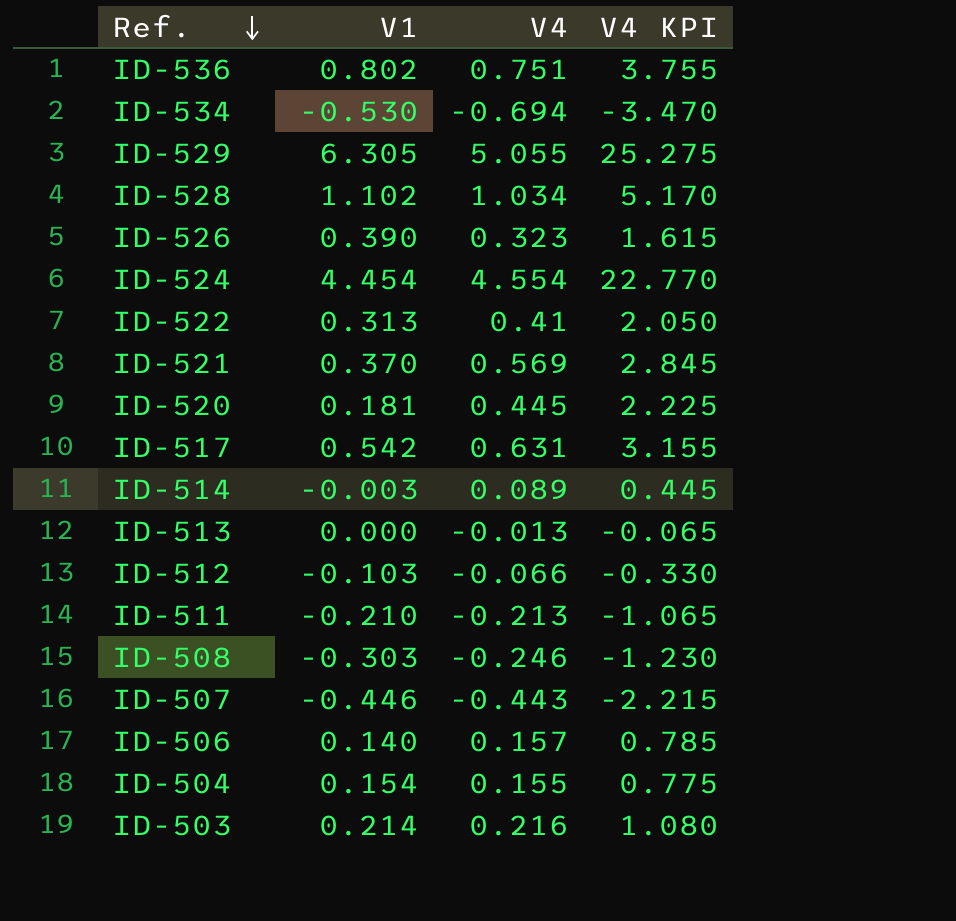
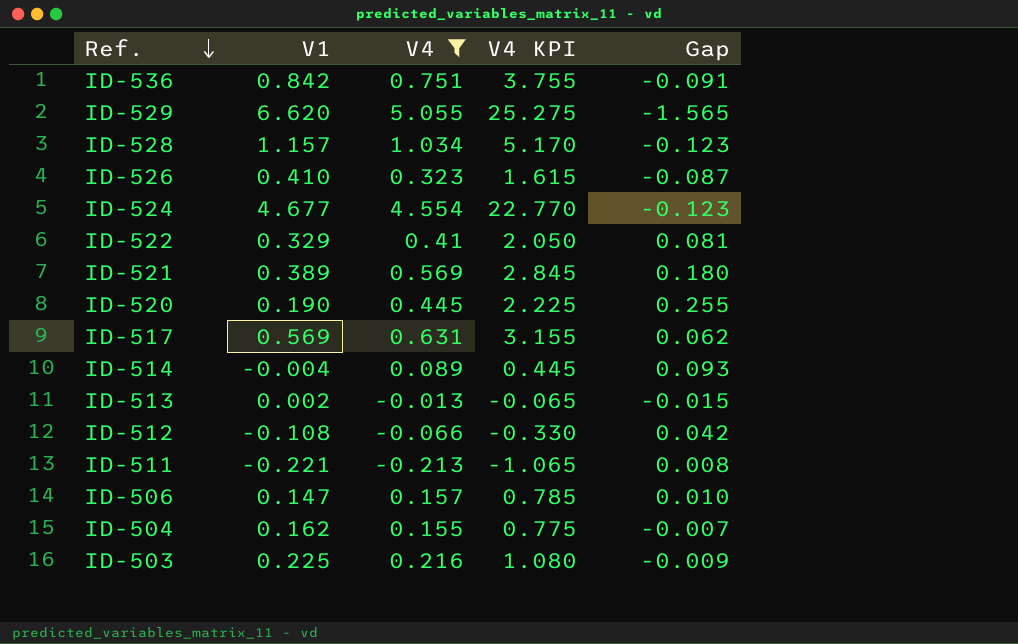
filter: none -> V4 >= -0.213
column Gap | formula: none -> [V4] - [V1]
ID-536 | V1: 0.802 -> 0.842
ID-529 | V1: 6.305 -> 6.620
ID-528 | V1: 1.102 -> 1.157
ID-526 | V1: 0.390 -> 0.410
ID-524 | V1: 4.454 -> 4.677
ID-522 | V1: 0.313 -> 0.329
ID-521 | V1: 0.370 -> 0.389
ID-520 | V1: 0.181 -> 0.190
ID-517 | V1: 0.542 -> 0.569
ID-514 | V1: -0.003 -> -0.004
ID-513 | V1: 0.000 -> 0.002
ID-512 | V1: -0.103 -> -0.108
ID-511 | V1: -0.210 -> -0.221
ID-506 | V1: 0.140 -> 0.147
ID-504 | V1: 0.154 -> 0.162
ID-503 | V1: 0.214 -> 0.225

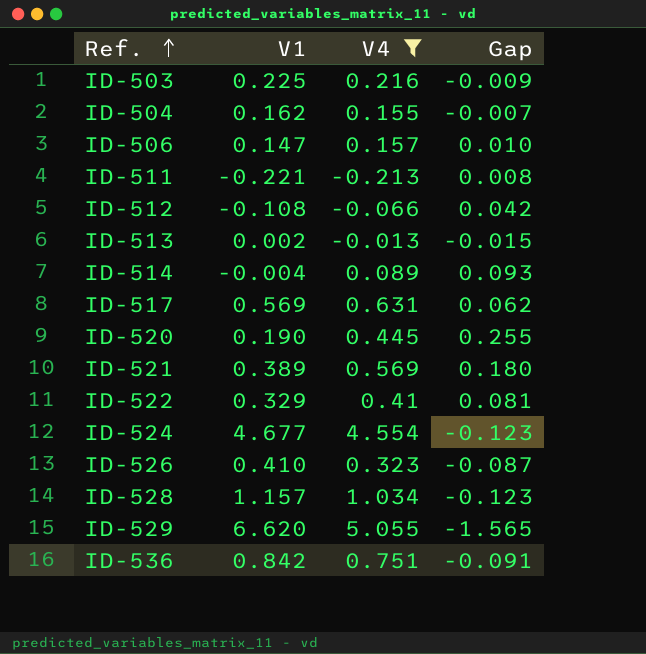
row order: Ref. descending -> Ref. ascending
column V4 KPI | formula: [V4] * 5 -> none

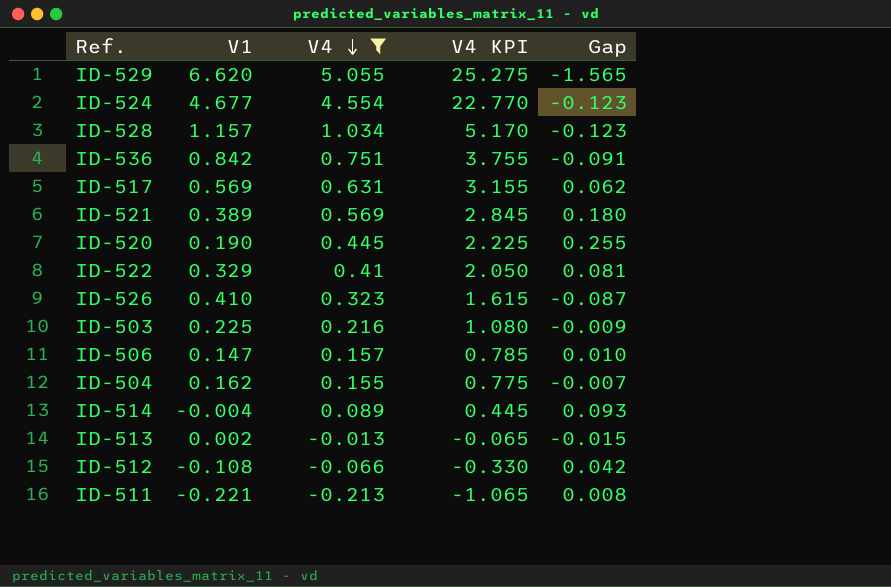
row order: Ref. ascending -> V4 descending
column V4 KPI | formula: none -> [V4] * 5

